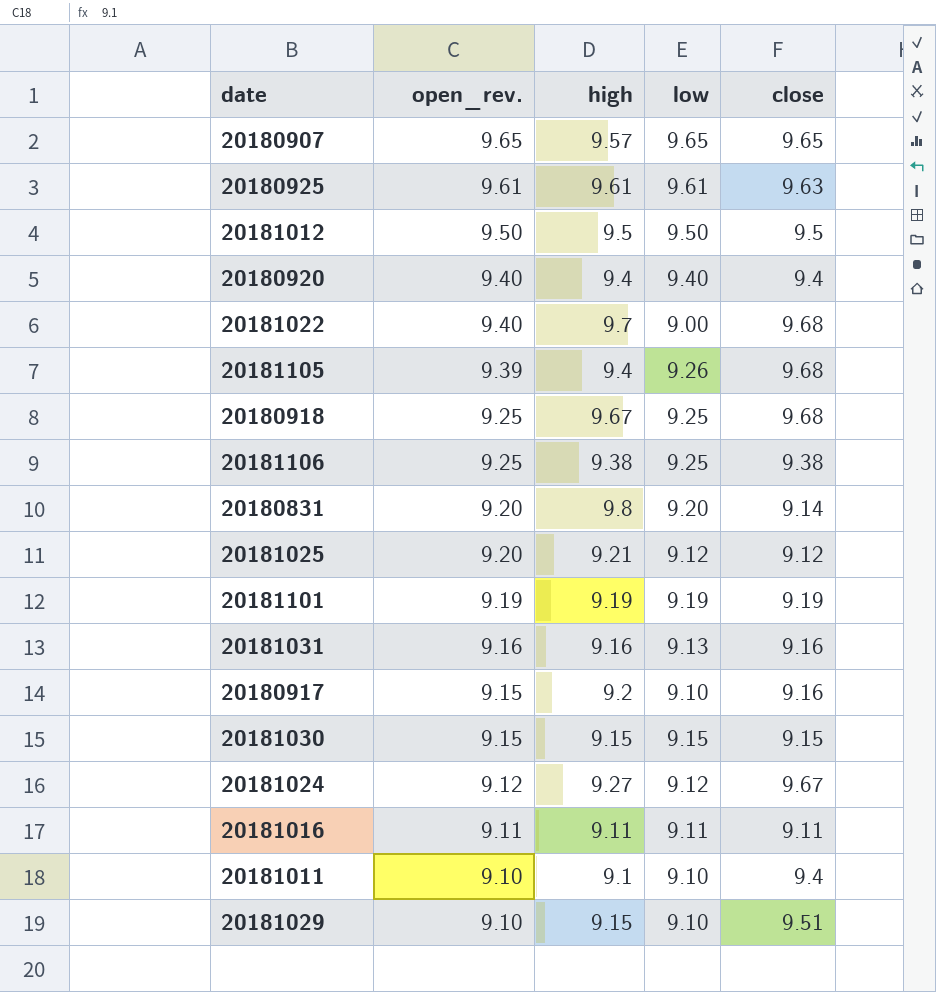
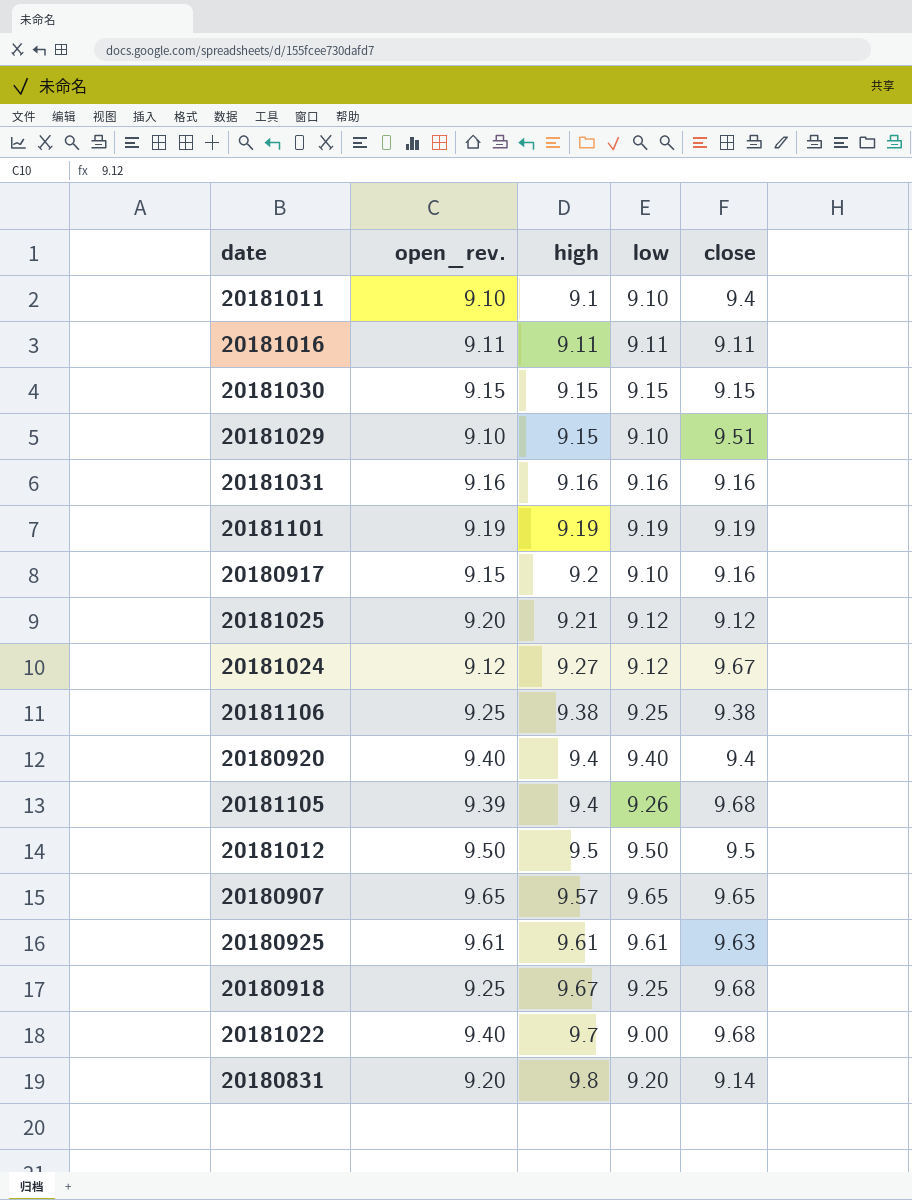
row order: open_rev. descending -> high ascending
20181031 | low: 9.13 -> 9.16

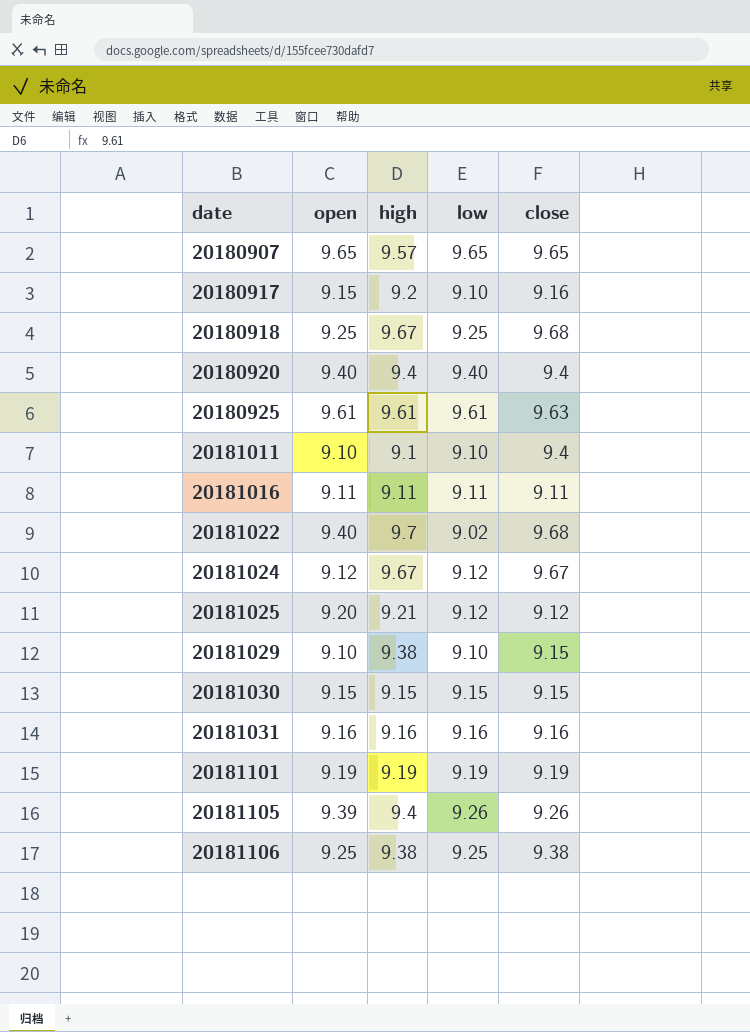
row order: high ascending -> date ascending
column name: open_rev. -> open
row 20181012: 9.50 | 9.5 | 9.50 | 9.5 -> none
row 20180831: 9.20 | 9.8 | 9.20 | 9.14 -> none
20181022 | low: 9.00 -> 9.02
20181024 | high: 9.27 -> 9.67
20181029 | high: 9.15 -> 9.38
20181029 | close: 9.51 -> 9.15
20181105 | close: 9.68 -> 9.26

